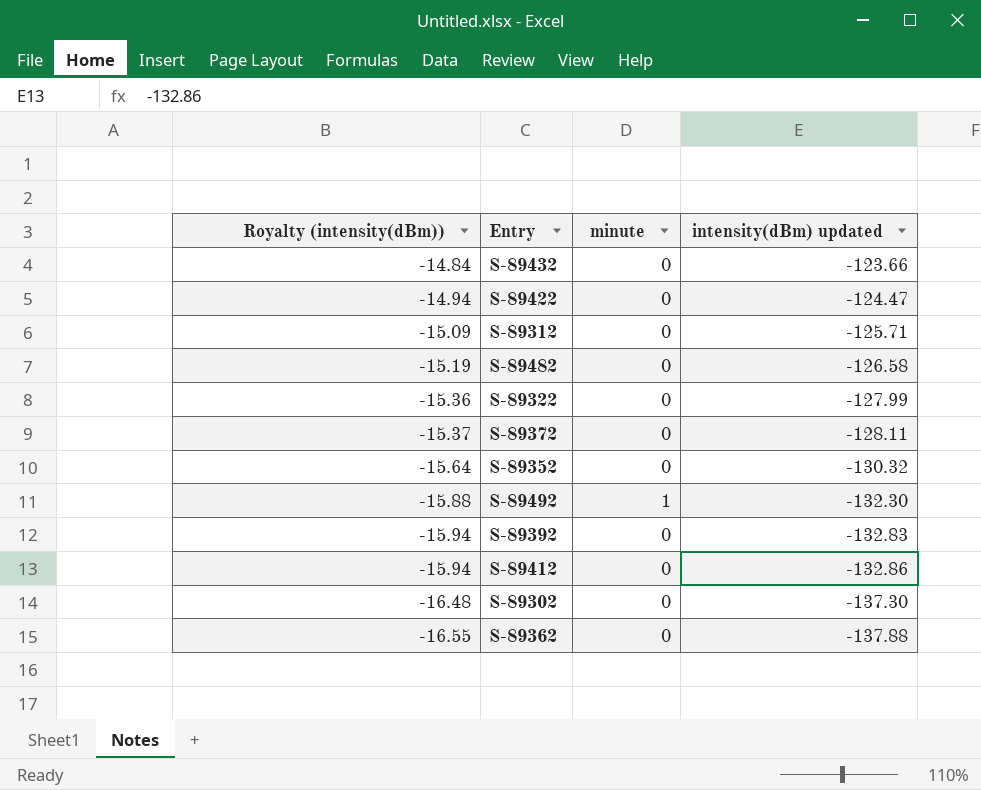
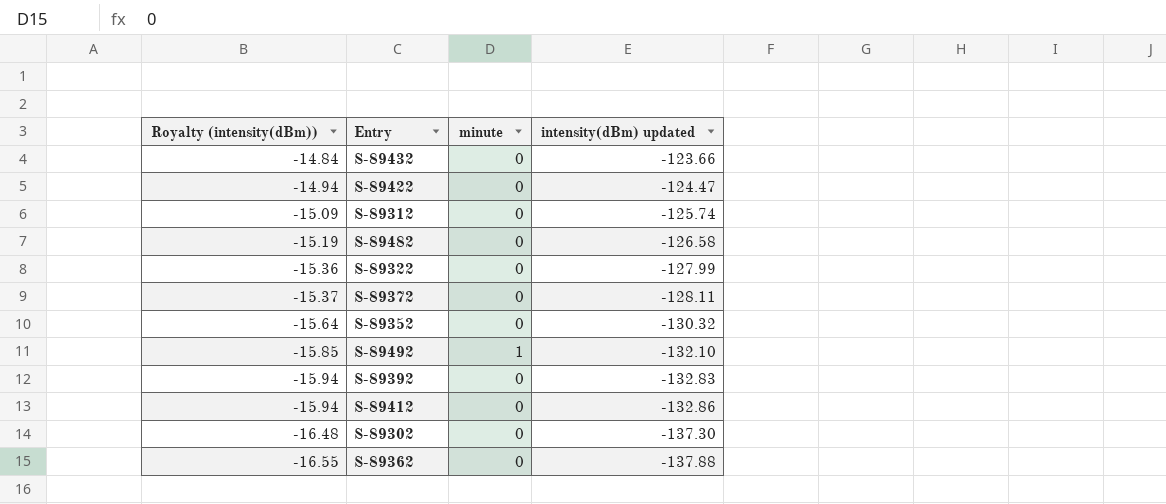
S-89312 | intensity(dBm) updated: -125.71 -> -125.74
S-89492 | Royalty (intensity(dBm)): -15.88 -> -15.85
S-89492 | intensity(dBm) updated: -132.30 -> -132.10

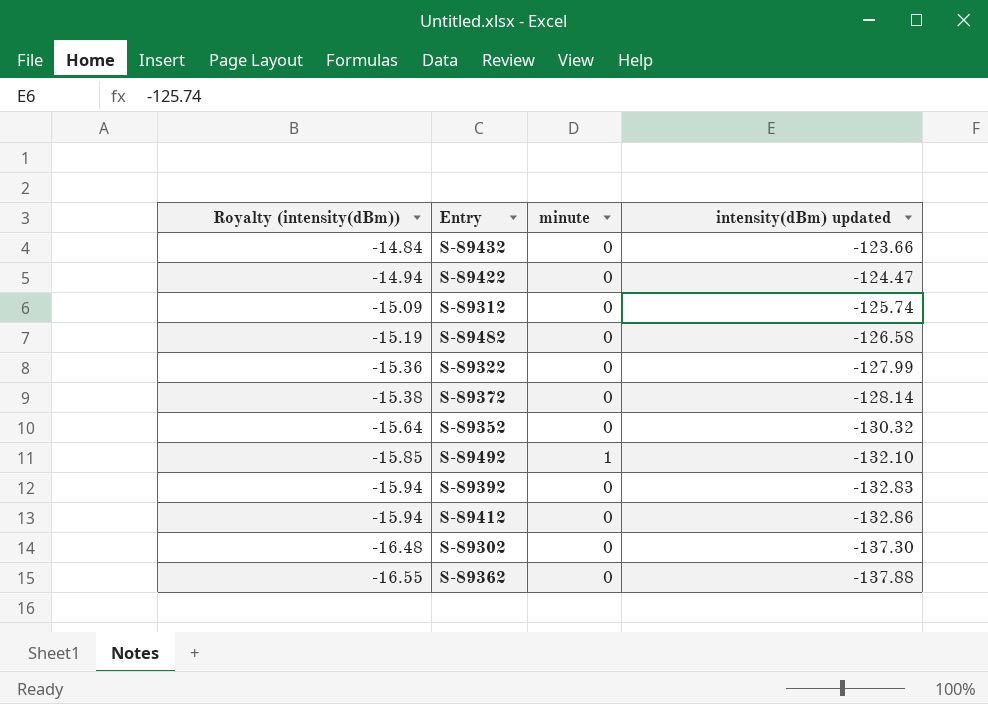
S-89372 | Royalty (intensity(dBm)): -15.37 -> -15.38
S-89372 | intensity(dBm) updated: -128.11 -> -128.14

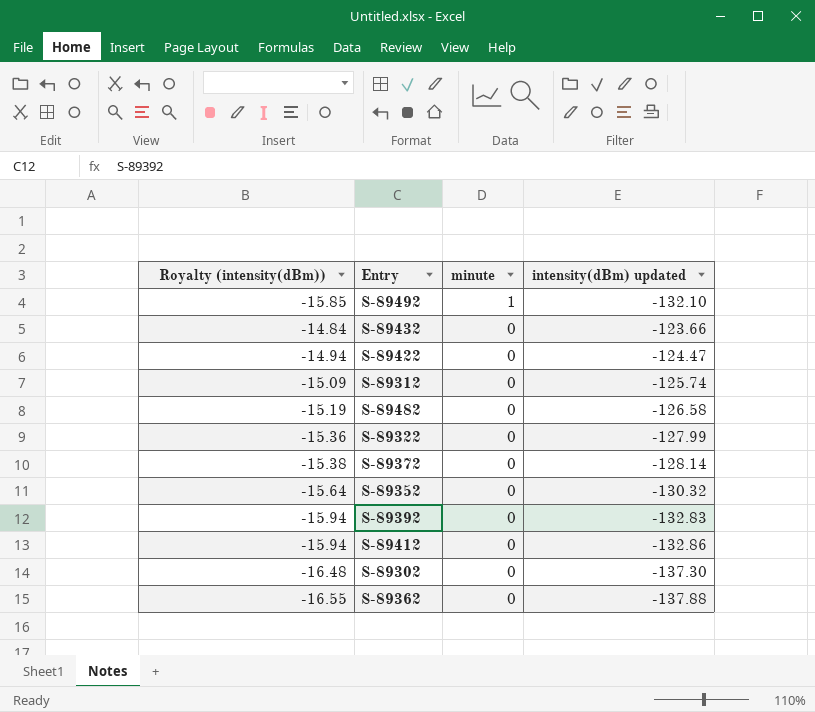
row order: Royalty (intensity(dBm)) descending -> minute descending

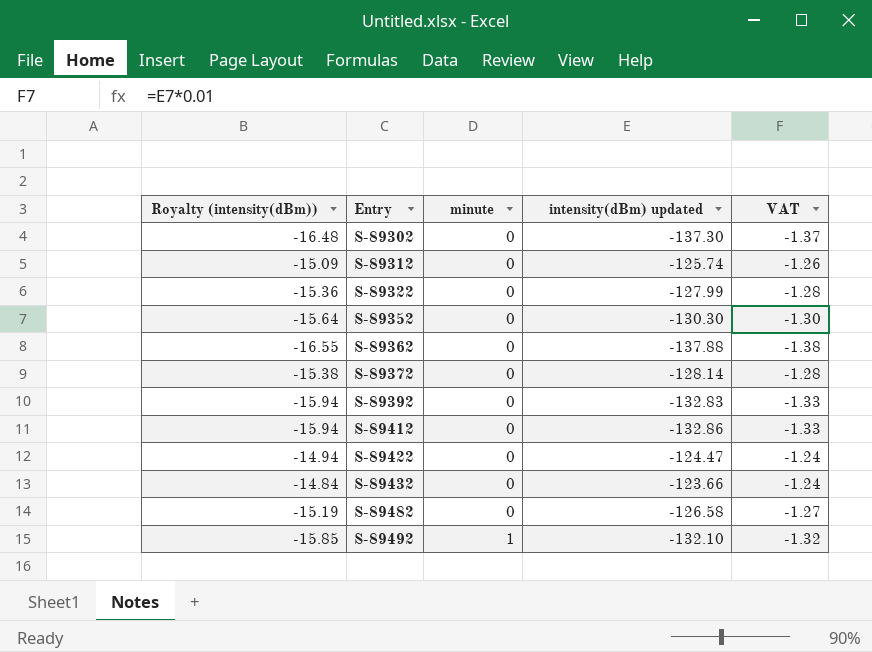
row order: minute descending -> Entry ascending
column VAT | formula: none -> [intensity(dBm) updated] * 0.01
S-89352 | intensity(dBm) updated: -130.32 -> -130.30

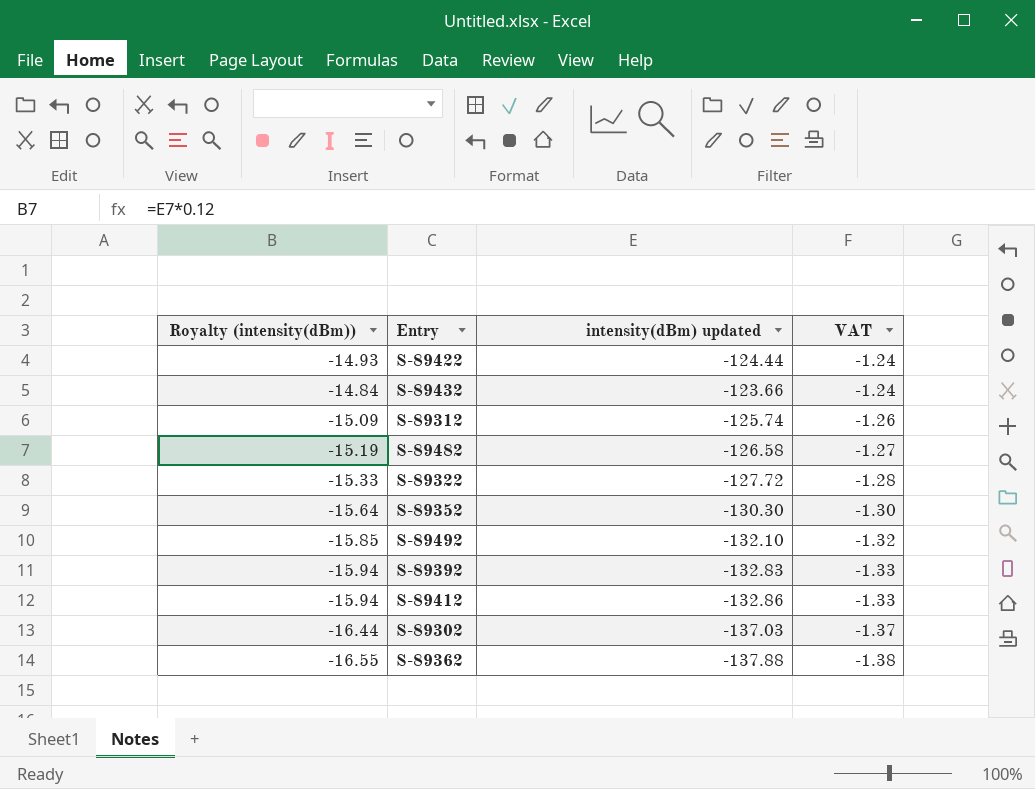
row order: Entry ascending -> VAT descending
column minute | position: 3 -> none
row S-89372: -15.38 | 0 | -128.14 | -1.28 -> none
S-89422 | Royalty (intensity(dBm)): -14.94 -> -14.93
S-89422 | intensity(dBm) updated: -124.47 -> -124.44
S-89322 | Royalty (intensity(dBm)): -15.36 -> -15.33
S-89322 | intensity(dBm) updated: -127.99 -> -127.72
S-89302 | Royalty (intensity(dBm)): -16.48 -> -16.44
S-89302 | intensity(dBm) updated: -137.30 -> -137.03

